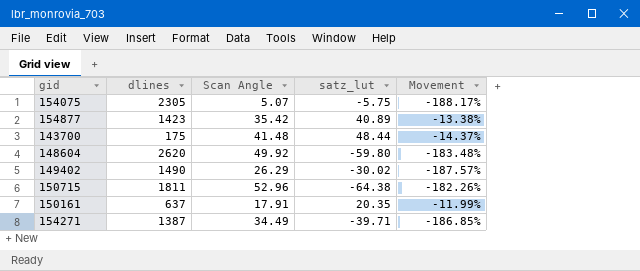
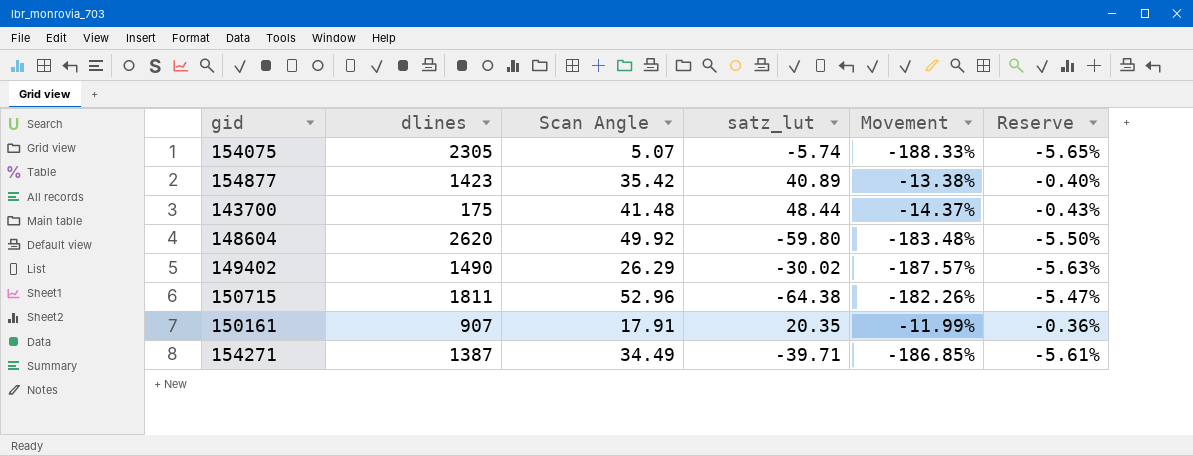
column Reserve | formula: none -> [Movement] * 0.03
154075 | satz_lut: -5.75 -> -5.74
154075 | Movement: -188.17% -> -188.33%
150161 | dlines: 637 -> 907

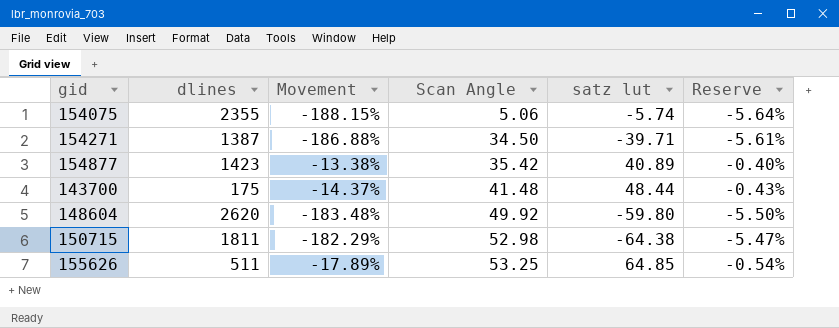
row order: none -> Scan Angle ascending
column Movement | position: 5 -> 3
column name: satz_lut -> satz lut
row 149402: 1490 | 26.29 | -30.02 | -187.57% | -5.63% -> none
row 150161: 907 | 17.91 | 20.35 | -11.99% | -0.36% -> none
154075 | dlines: 2305 -> 2355
154075 | Movement: -188.33% -> -188.15%
154075 | Scan Angle: 5.07 -> 5.06
154075 | Reserve: -5.65% -> -5.64%
154271 | Movement: -186.85% -> -186.88%
154271 | Scan Angle: 34.49 -> 34.50
150715 | Movement: -182.26% -> -182.29%
150715 | Scan Angle: 52.96 -> 52.98
row 155626: none -> 511 | -17.89% | 53.25 | 64.85 | -0.54%

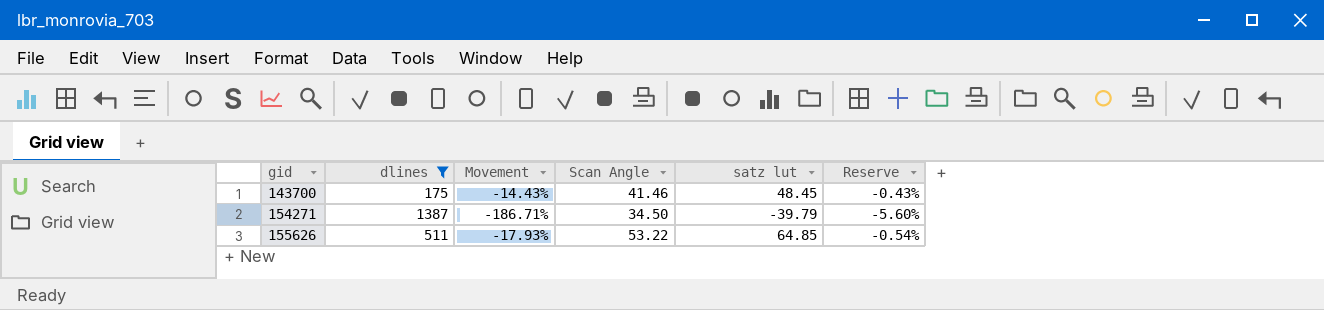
filter: none -> dlines <= 1387
row order: Scan Angle ascending -> gid ascending
143700 | Movement: -14.37% -> -14.43%
143700 | Scan Angle: 41.48 -> 41.46
143700 | satz lut: 48.44 -> 48.45
154271 | Movement: -186.88% -> -186.71%
154271 | satz lut: -39.71 -> -39.79
154271 | Reserve: -5.61% -> -5.60%
155626 | Movement: -17.89% -> -17.93%
155626 | Scan Angle: 53.25 -> 53.22

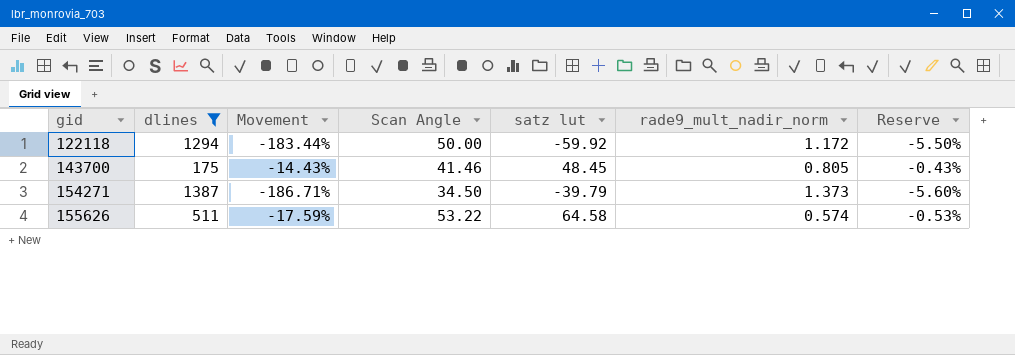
column rade9_mult_nadir_norm | position: none -> 6
row 122118: none -> 1294 | -183.44% | 50.00 | -59.92 | 1.172 | -5.50%
155626 | Movement: -17.93% -> -17.59%
155626 | satz lut: 64.85 -> 64.58
155626 | Reserve: -0.54% -> -0.53%

